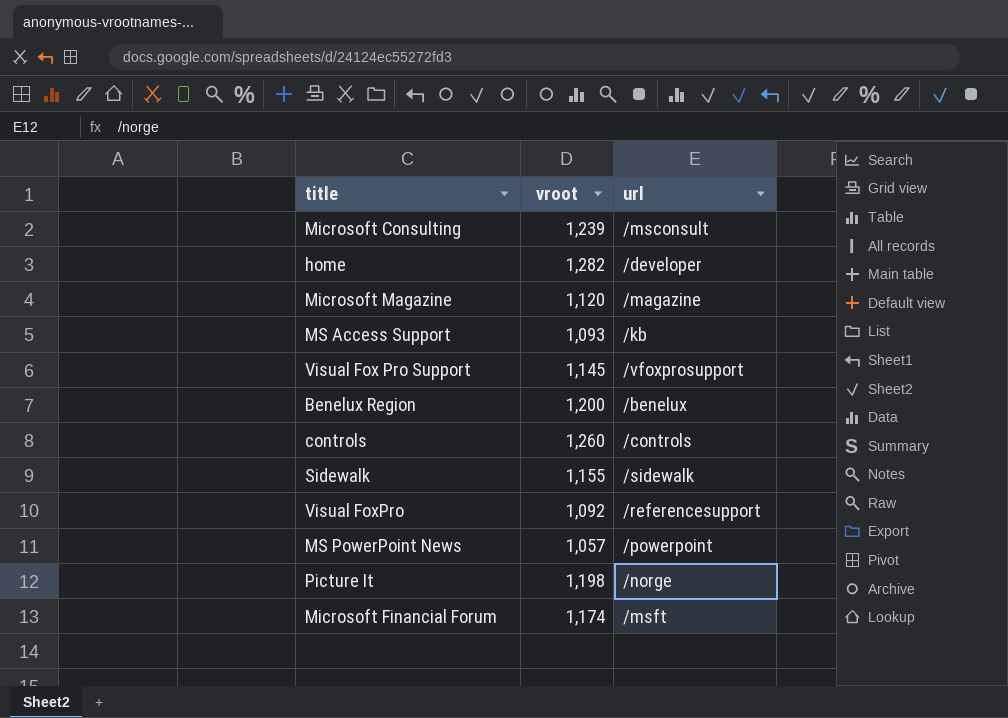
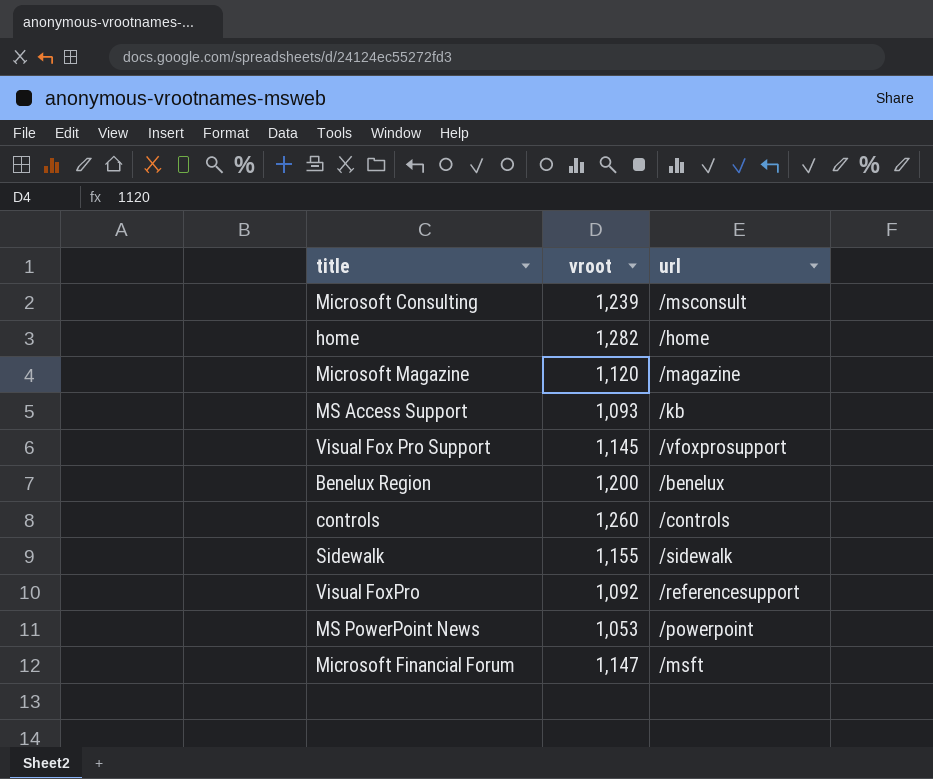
row Picture It: 1,198 | /norge -> none
home | url: /developer -> /home
MS PowerPoint News | vroot: 1,057 -> 1,053
Microsoft Financial Forum | vroot: 1,174 -> 1,147

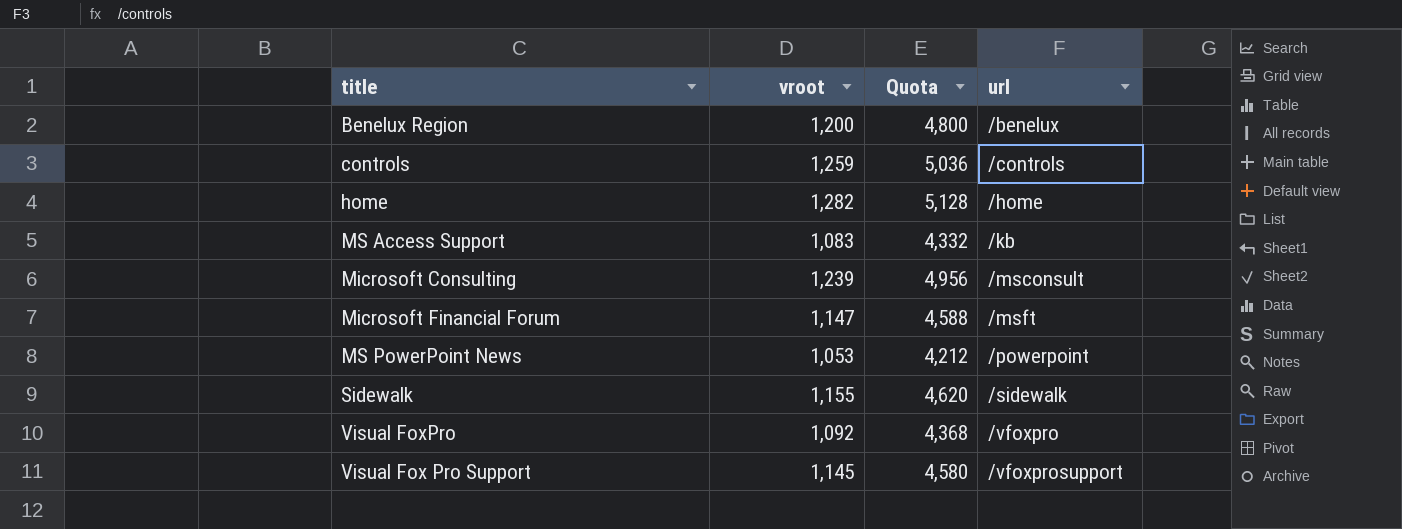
row order: none -> url ascending
column Quota | formula: none -> [vroot] * 4
row Microsoft Magazine: 1,120 | /magazine -> none
controls | vroot: 1,260 -> 1,259
MS Access Support | vroot: 1,093 -> 1,083
Visual FoxPro | url: /referencesupport -> /vfoxpro

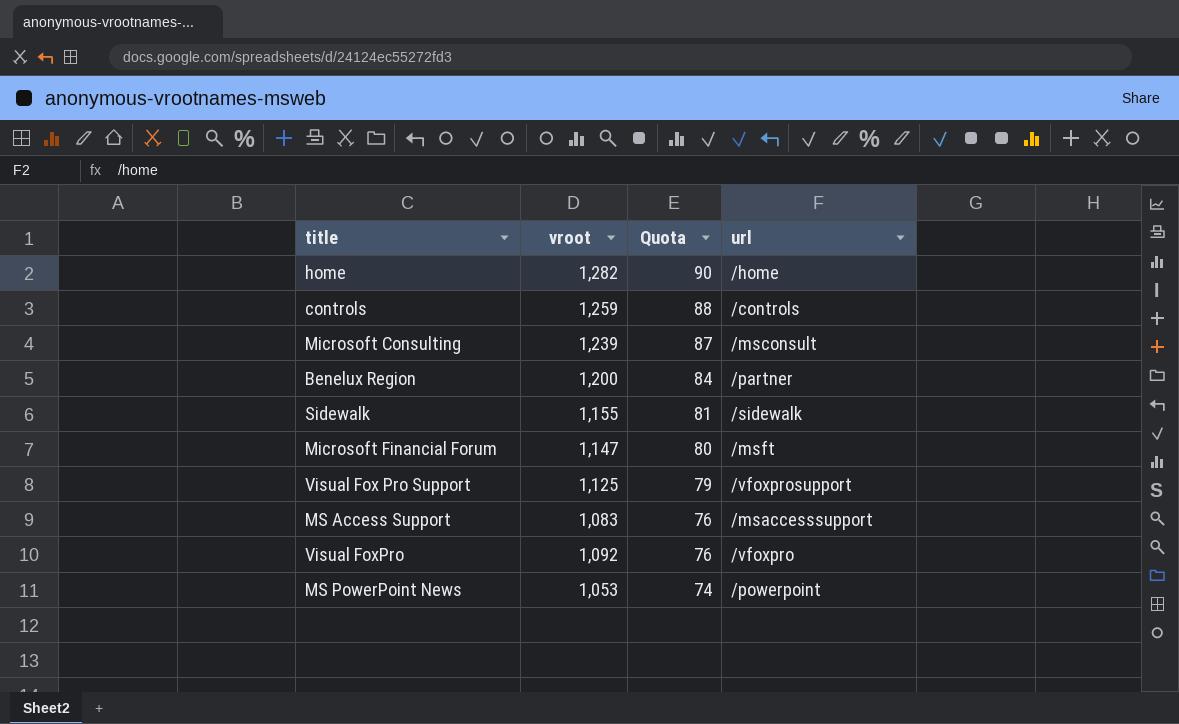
row order: url ascending -> Quota descending
column Quota | formula: [vroot] * 4 -> [vroot] * 0.07
Benelux Region | url: /benelux -> /partner
Visual Fox Pro Support | vroot: 1,145 -> 1,125
MS Access Support | url: /kb -> /msaccesssupport

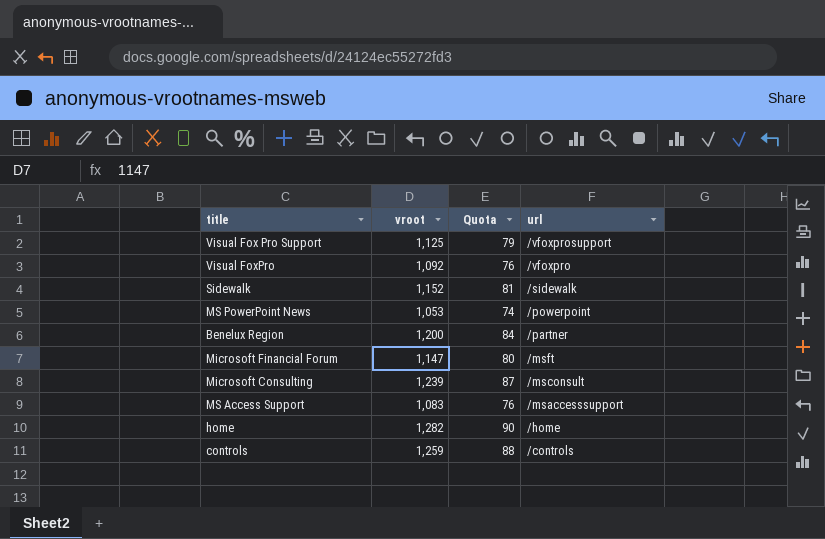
row order: Quota descending -> url descending
Sidewalk | vroot: 1,155 -> 1,152

